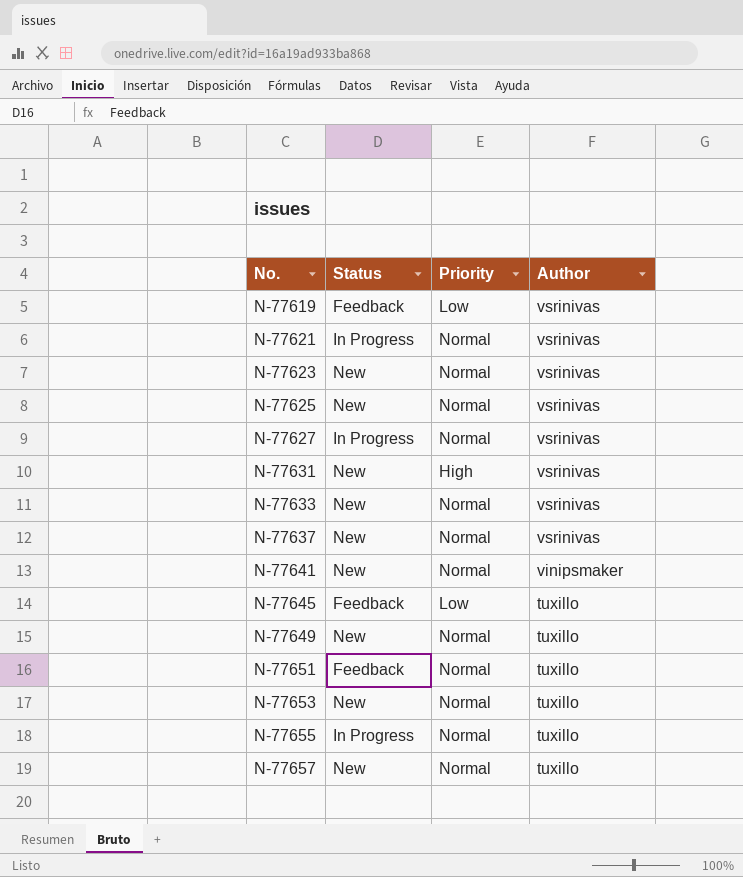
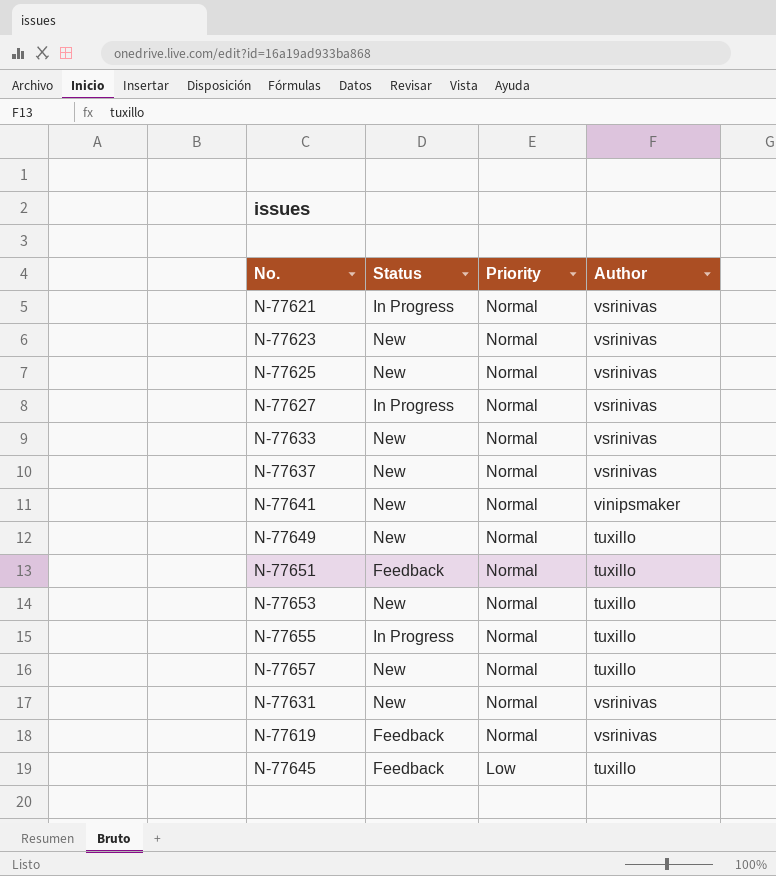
row order: No. ascending -> Priority descending
N-77631 | Priority: High -> Normal
N-77619 | Priority: Low -> Normal

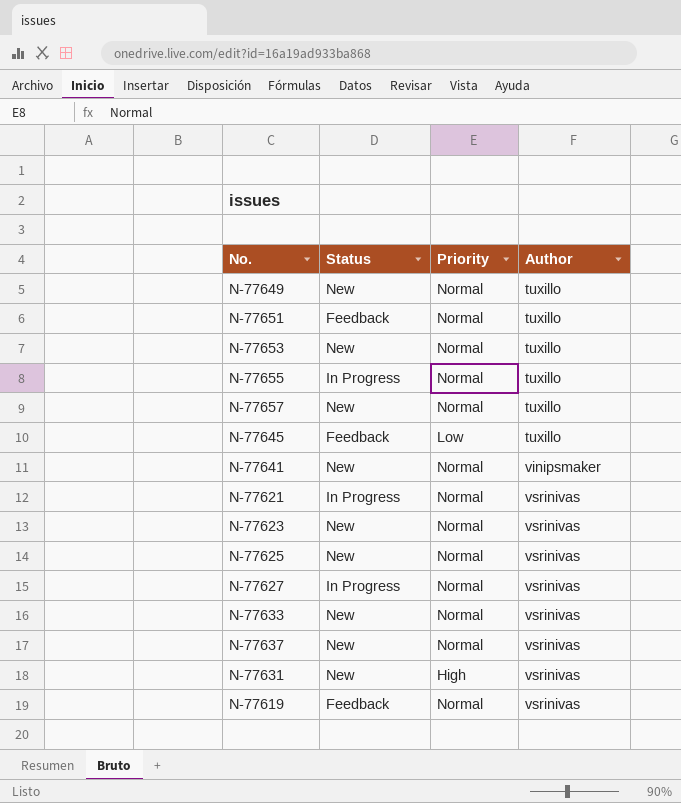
row order: Priority descending -> Author ascending
N-77631 | Priority: Normal -> High

